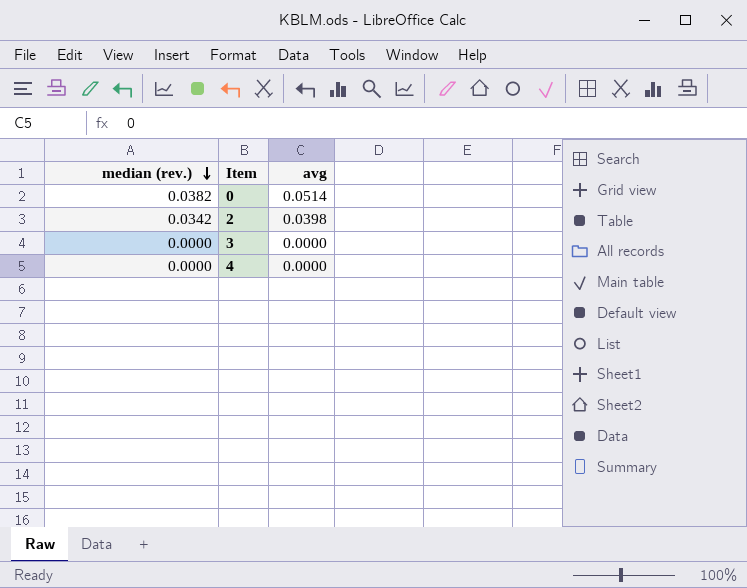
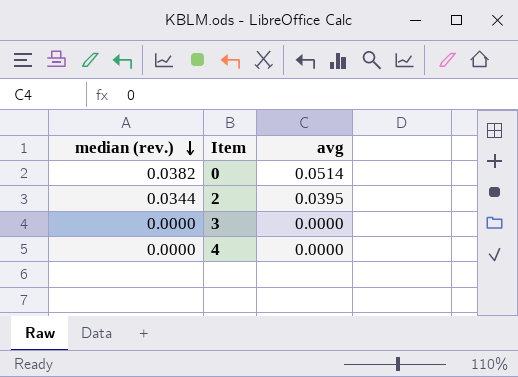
2 | median (rev.): 0.0342 -> 0.0344
2 | avg: 0.0398 -> 0.0395

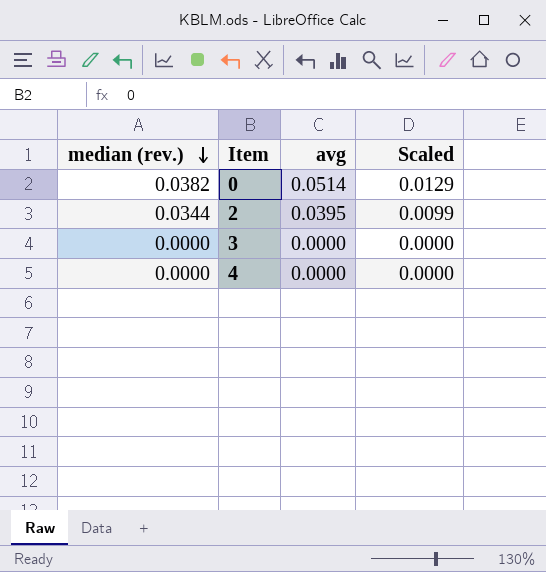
column Scaled | formula: none -> [avg] * 0.25

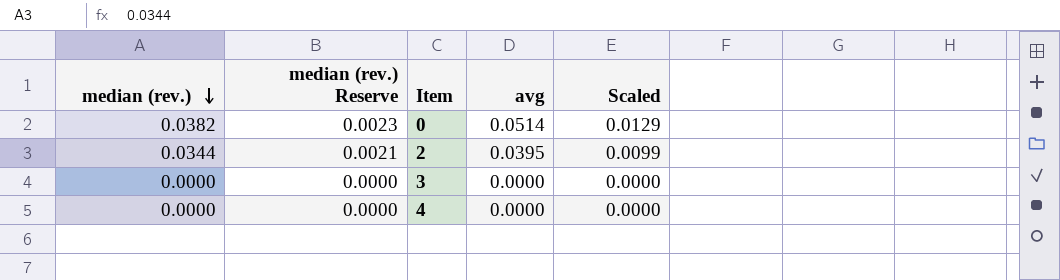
column median (rev.) Reserve | formula: none -> [median (rev.)] * 0.06

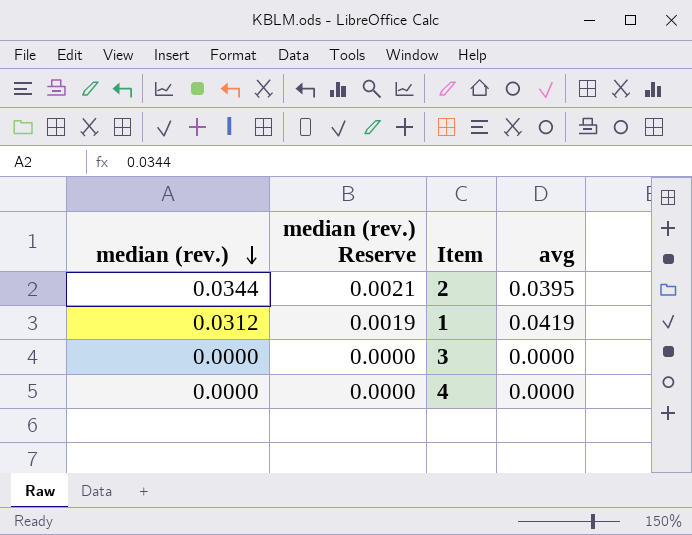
column Scaled | formula: [avg] * 0.25 -> none
row 0: 0.0382 | 0.0023 | 0.0514 | 0.0129 -> none
row 1: none -> 0.0312 | 0.0019 | 0.0419

